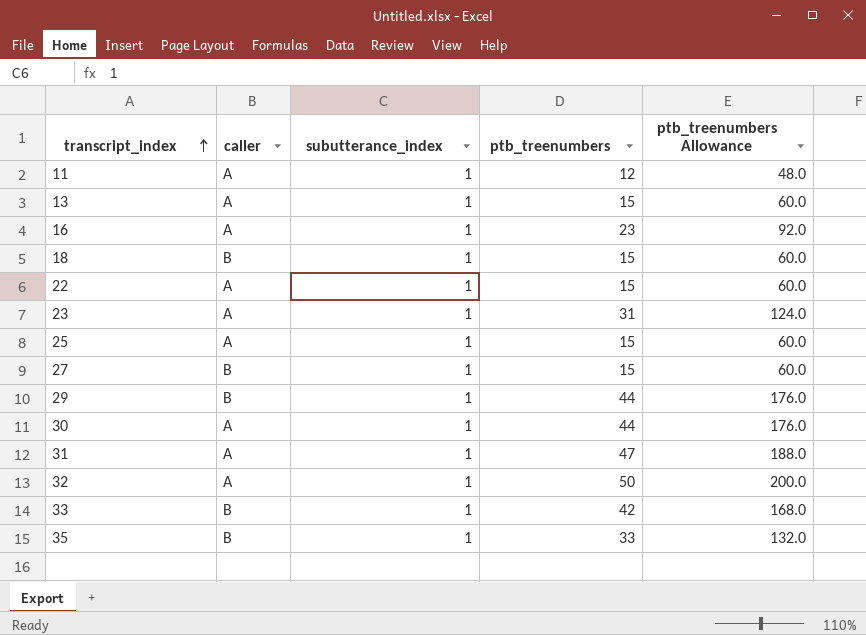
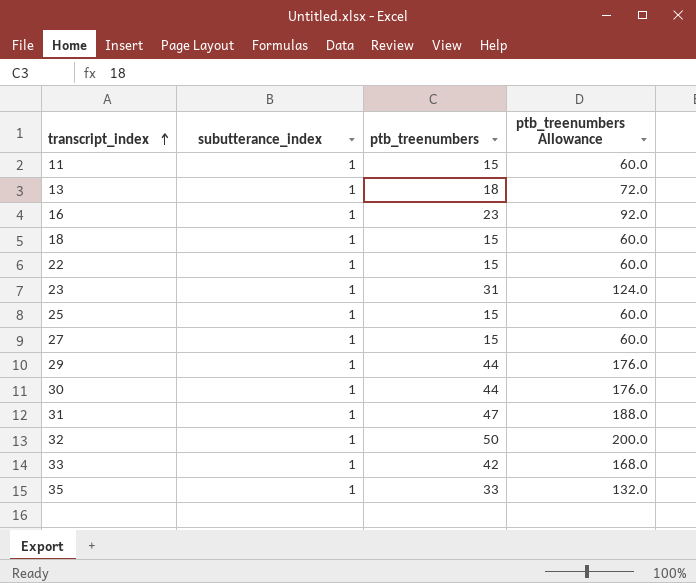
column caller | position: 2 -> none
11 | ptb_treenumbers: 12 -> 15
11 | ptb_treenumbers Allowance: 48.0 -> 60.0
13 | ptb_treenumbers: 15 -> 18
13 | ptb_treenumbers Allowance: 60.0 -> 72.0

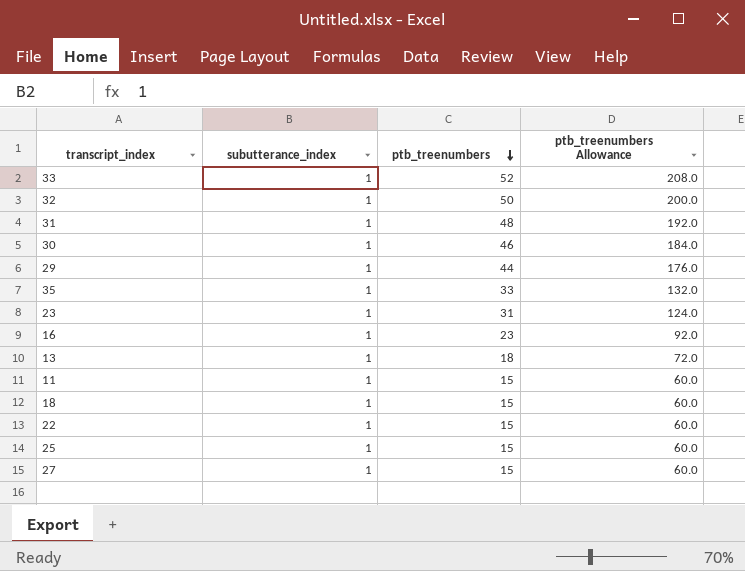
row order: transcript_index ascending -> ptb_treenumbers descending
33 | ptb_treenumbers: 42 -> 52
33 | ptb_treenumbers Allowance: 168.0 -> 208.0
31 | ptb_treenumbers: 47 -> 48
31 | ptb_treenumbers Allowance: 188.0 -> 192.0
30 | ptb_treenumbers: 44 -> 46
30 | ptb_treenumbers Allowance: 176.0 -> 184.0

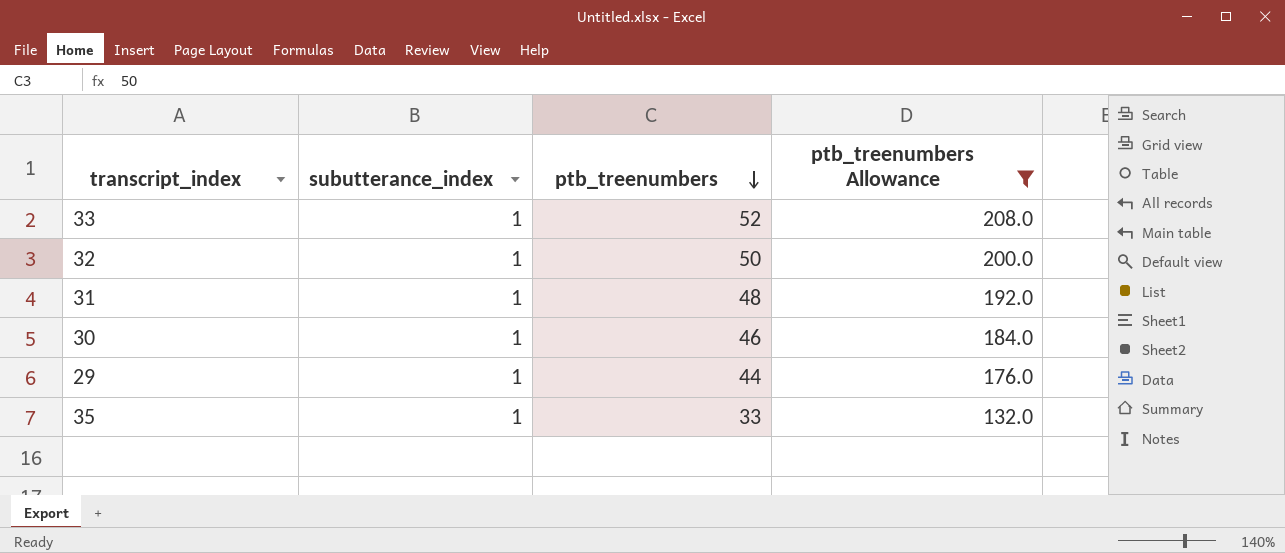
filter: none -> ptb_treenumbers Allowance >= 132.0

